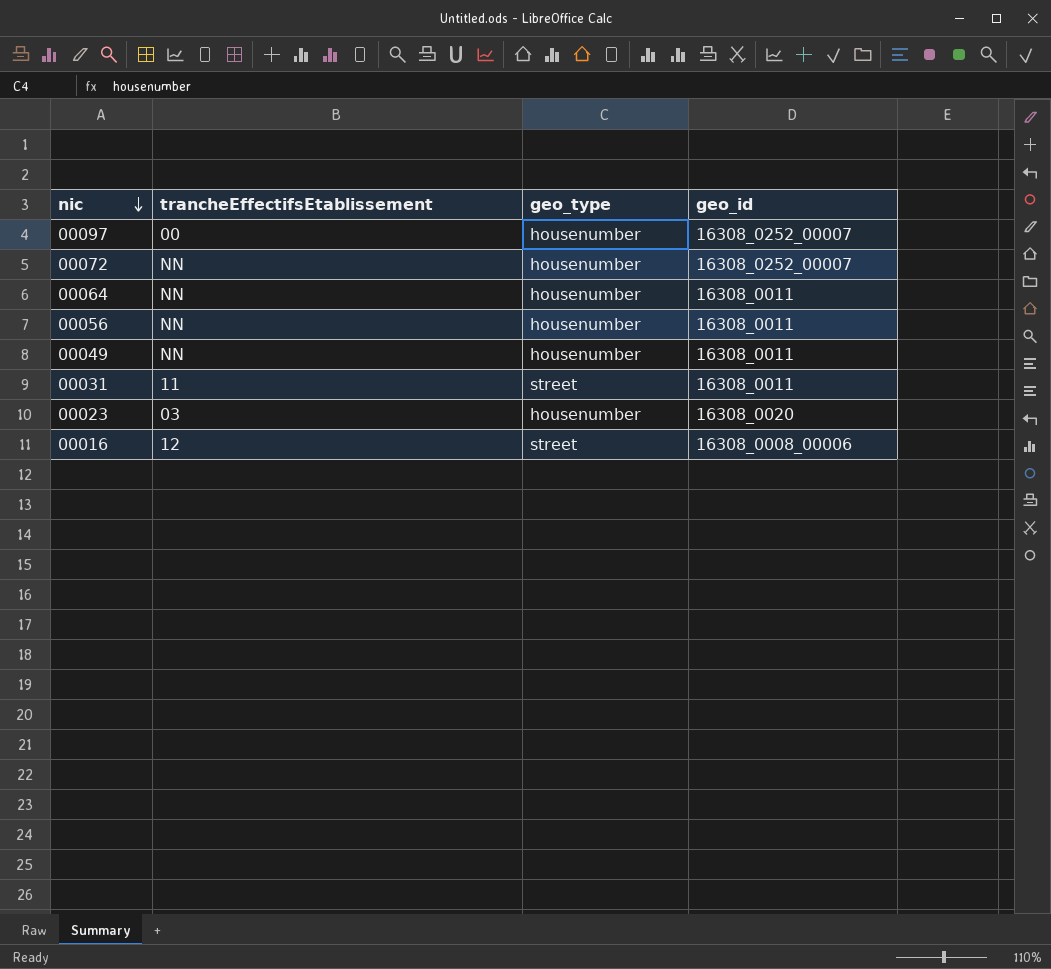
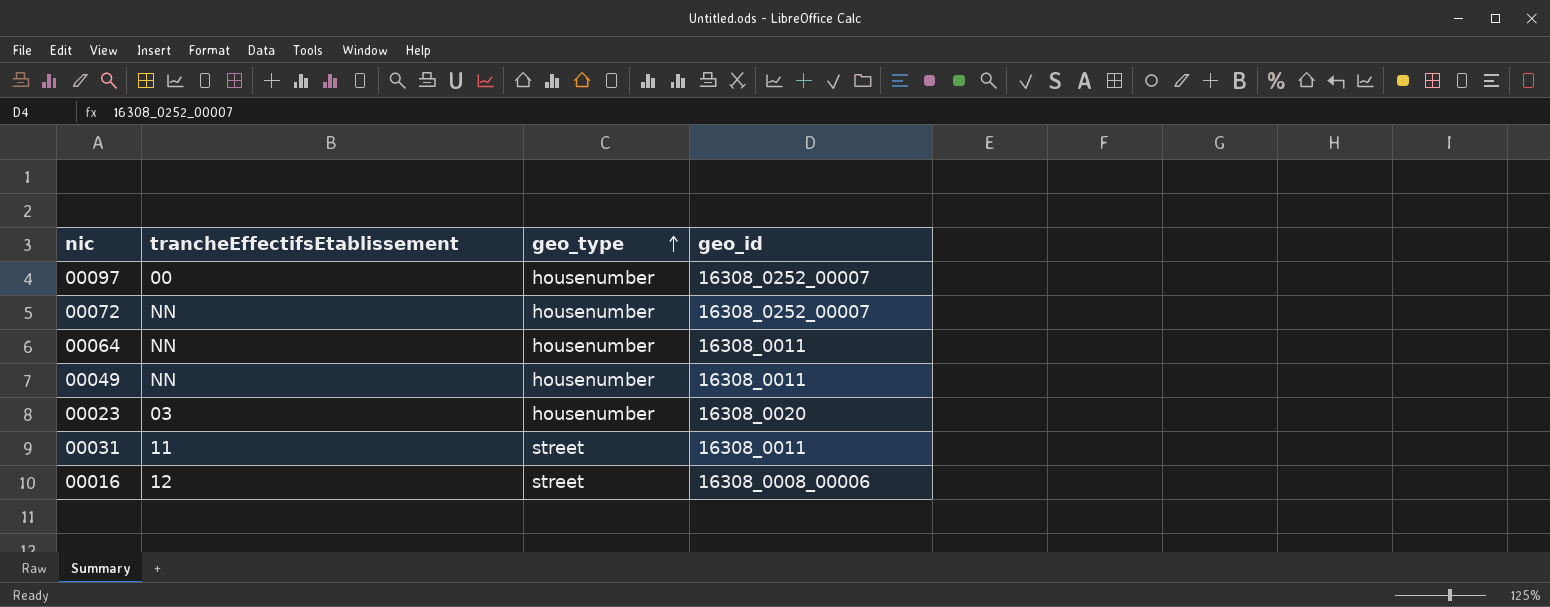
row order: nic descending -> geo_type ascending
row 00056: NN | housenumber | 16308_0011 -> none

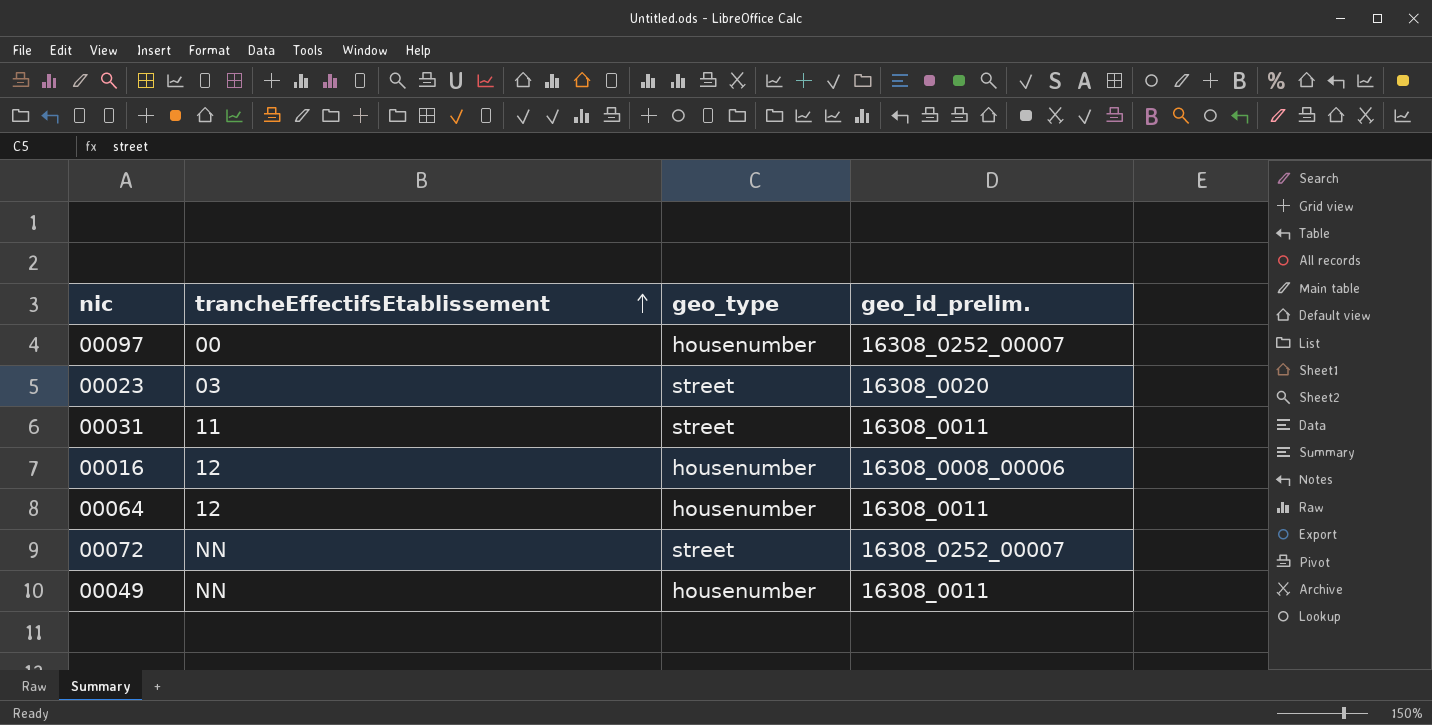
row order: geo_type ascending -> trancheEffectifsEtablissement ascending
column name: geo_id -> geo_id_prelim.
00023 | geo_type: housenumber -> street
00016 | geo_type: street -> housenumber
00064 | trancheEffectifsEtablissement: NN -> 12
00072 | geo_type: housenumber -> street

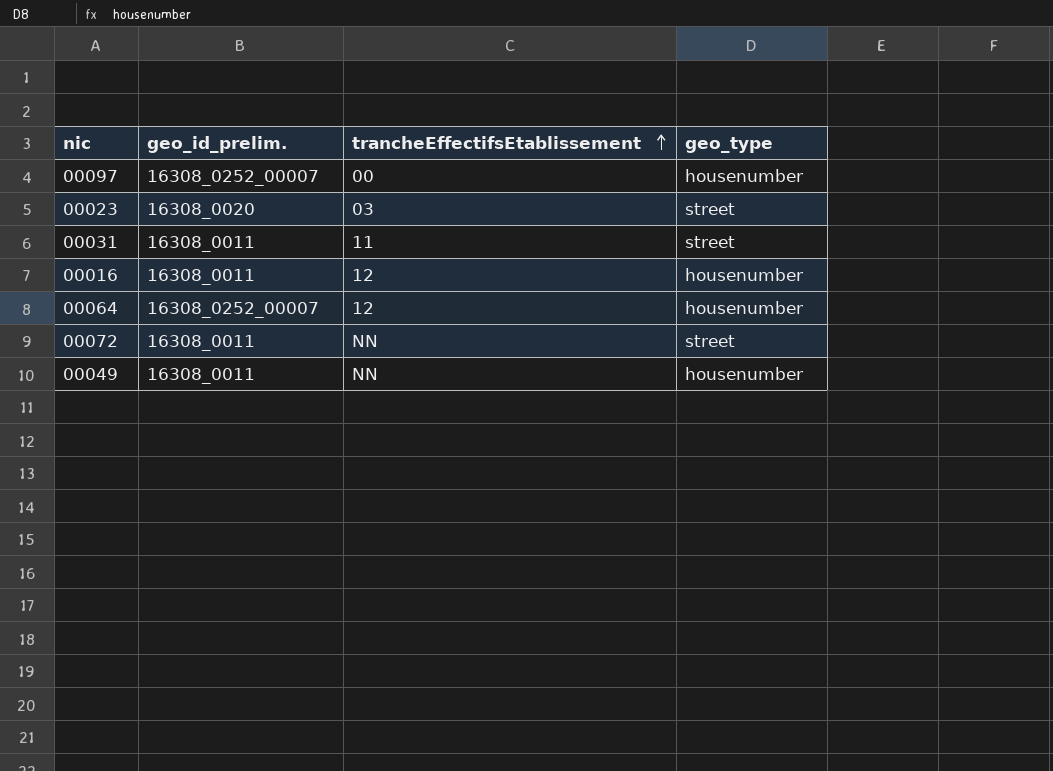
column geo_id_prelim. | position: 4 -> 2
00016 | geo_id_prelim.: 16308_0008_00006 -> 16308_0011
00064 | geo_id_prelim.: 16308_0011 -> 16308_0252_00007
00072 | geo_id_prelim.: 16308_0252_00007 -> 16308_0011

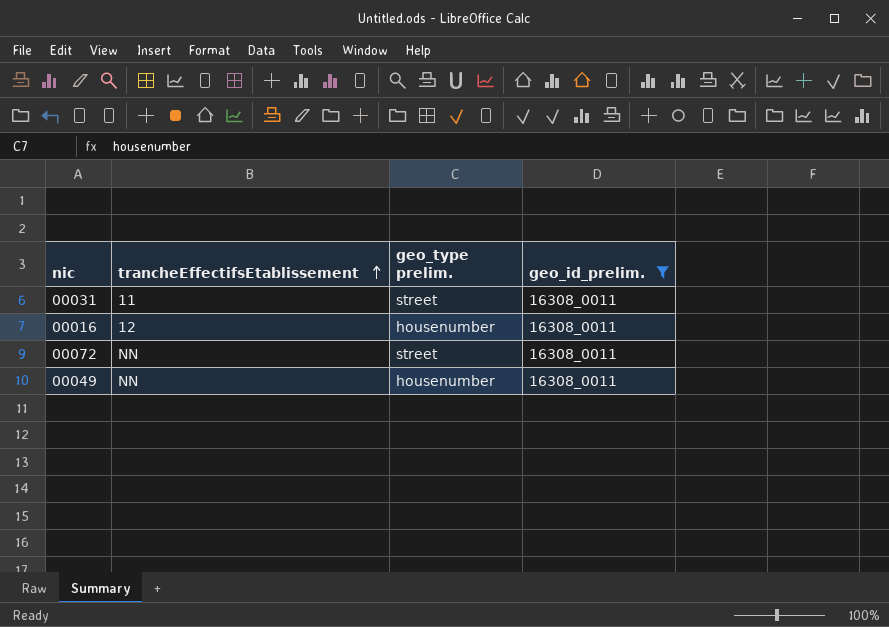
filter: none -> geo_id_prelim. = 16308_0011
column name: geo_type -> geo_type prelim.
column geo_id_prelim. | position: 2 -> 4

